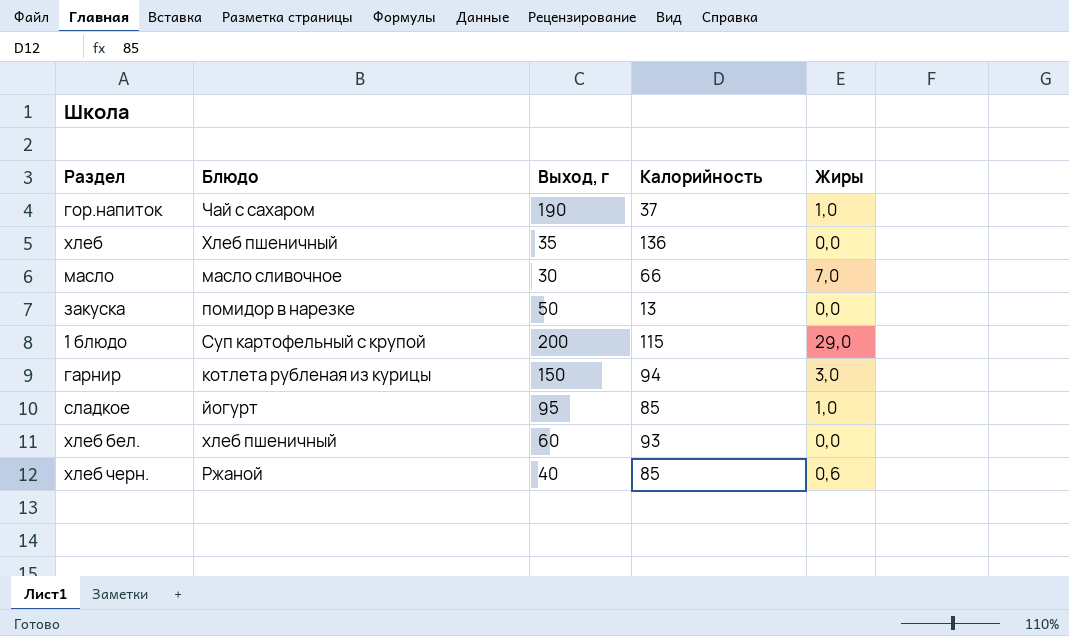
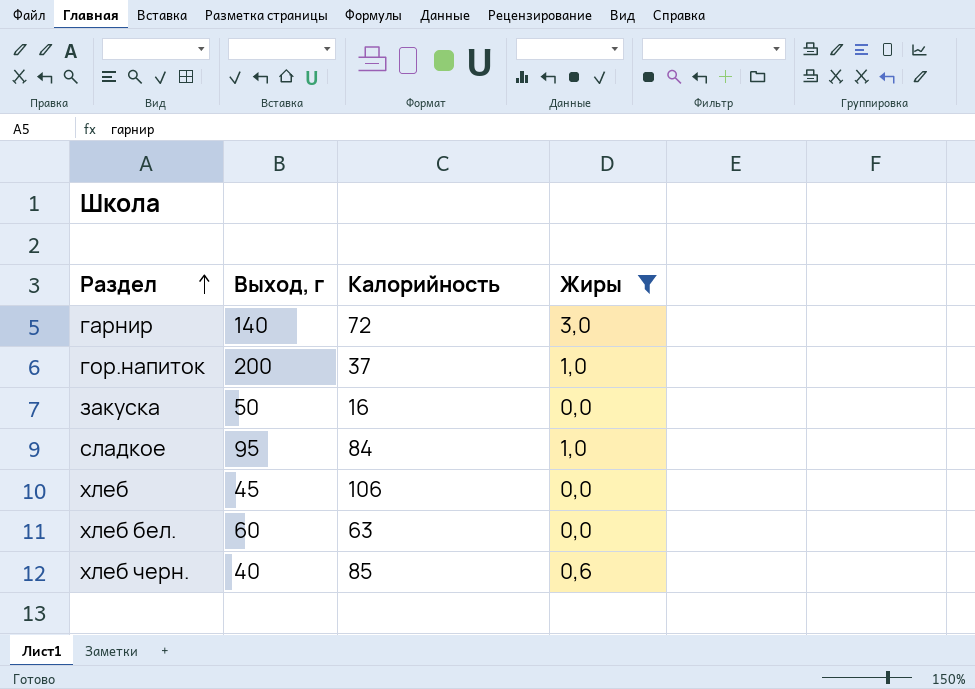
filter: none -> Жиры <= 3,0
row order: none -> Раздел ascending
column Блюдо | position: 2 -> none
гарнир | Выход, г: 150 -> 140
гарнир | Калорийность: 94 -> 72
гор.напиток | Выход, г: 190 -> 200
закуска | Калорийность: 13 -> 16
сладкое | Калорийность: 85 -> 84
хлеб | Выход, г: 35 -> 45
хлеб | Калорийность: 136 -> 106
хлеб бел. | Калорийность: 93 -> 63

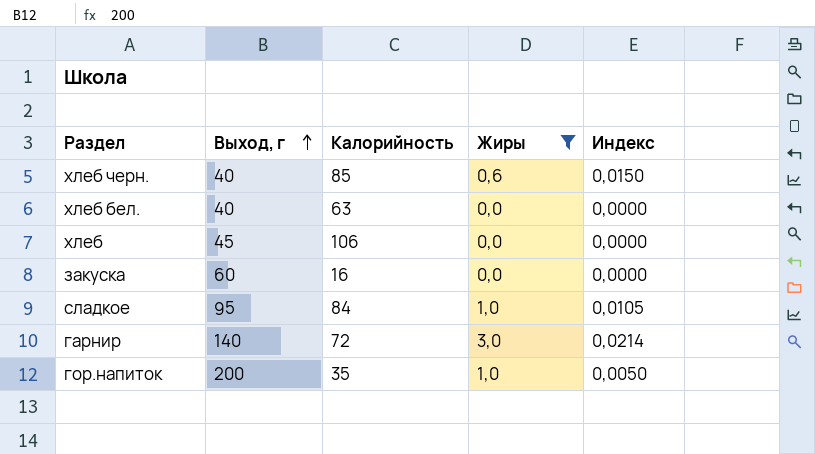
row order: Раздел ascending -> Выход, г ascending
column Индекс | formula: none -> [Жиры] / [Выход, г]
хлеб бел. | Выход, г: 60 -> 40
закуска | Выход, г: 50 -> 60
гор.напиток | Калорийность: 37 -> 35

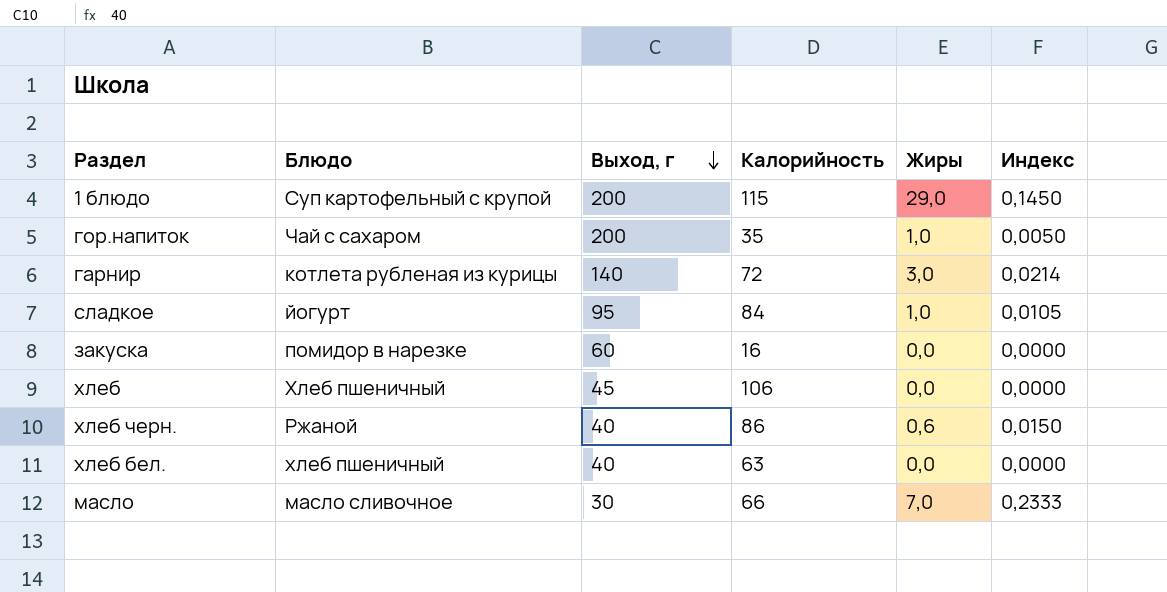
filter: Жиры <= 3,0 -> none
row order: Выход, г ascending -> Выход, г descending
column Блюдо | position: none -> 2
хлеб черн. | Калорийность: 85 -> 86

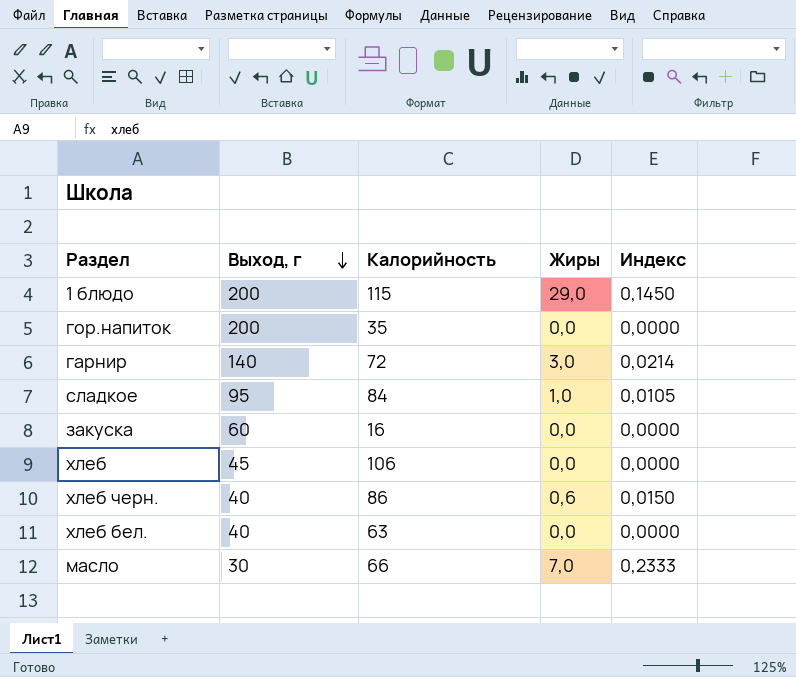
column Блюдо | position: 2 -> none
гор.напиток | Жиры: 1,0 -> 0,0
гор.напиток | Индекс: 0,0050 -> 0,0000

